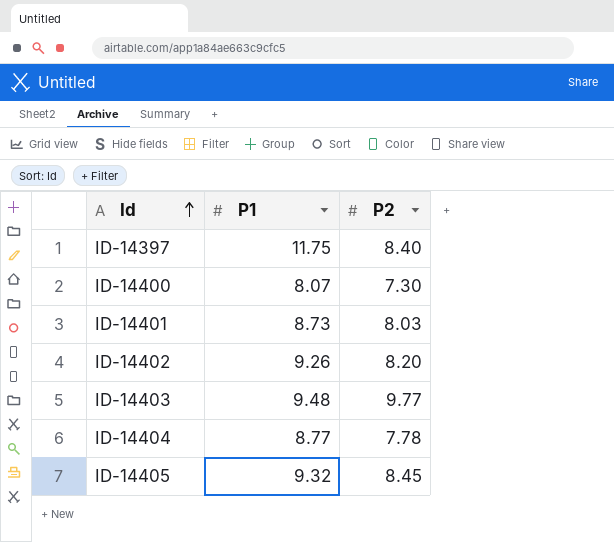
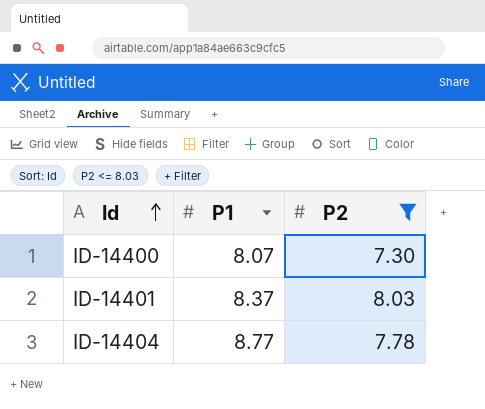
filter: none -> P2 <= 8.03
ID-14401 | P1: 8.73 -> 8.37

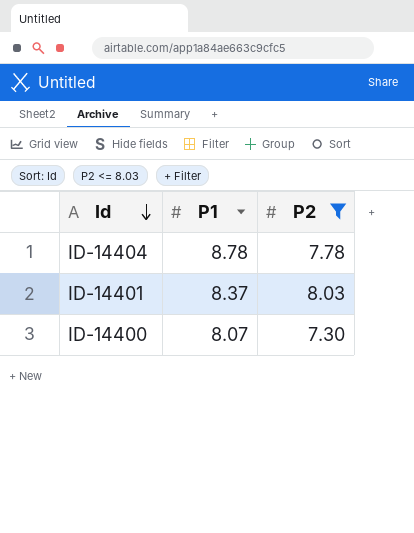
row order: Id ascending -> Id descending
ID-14404 | P1: 8.77 -> 8.78

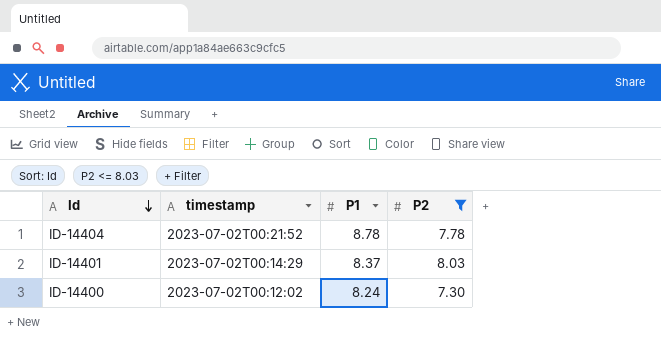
column timestamp | position: none -> 2
ID-14400 | P1: 8.07 -> 8.24

